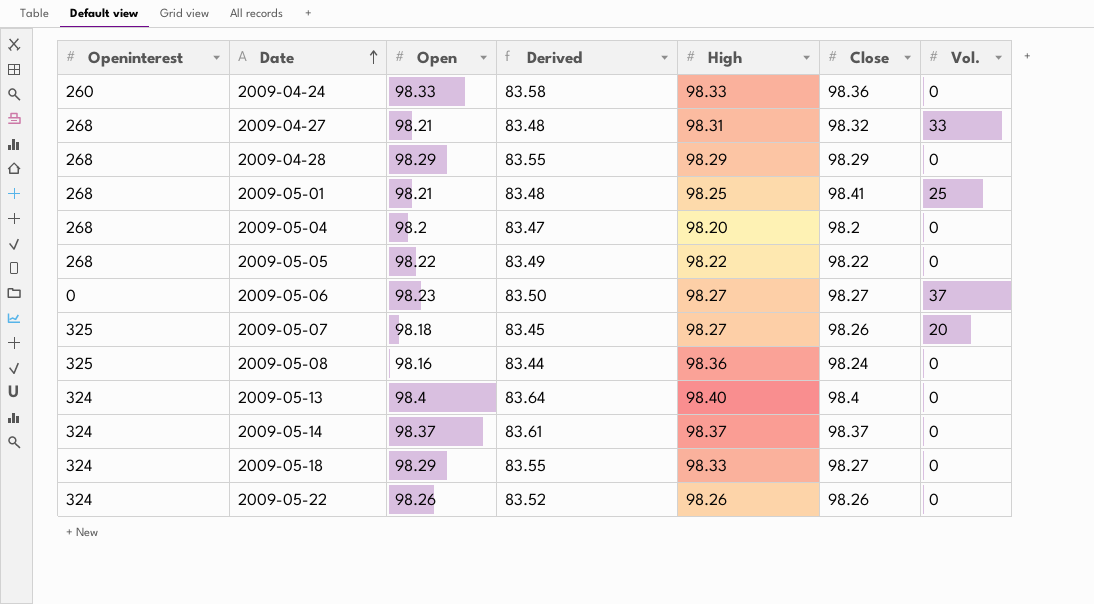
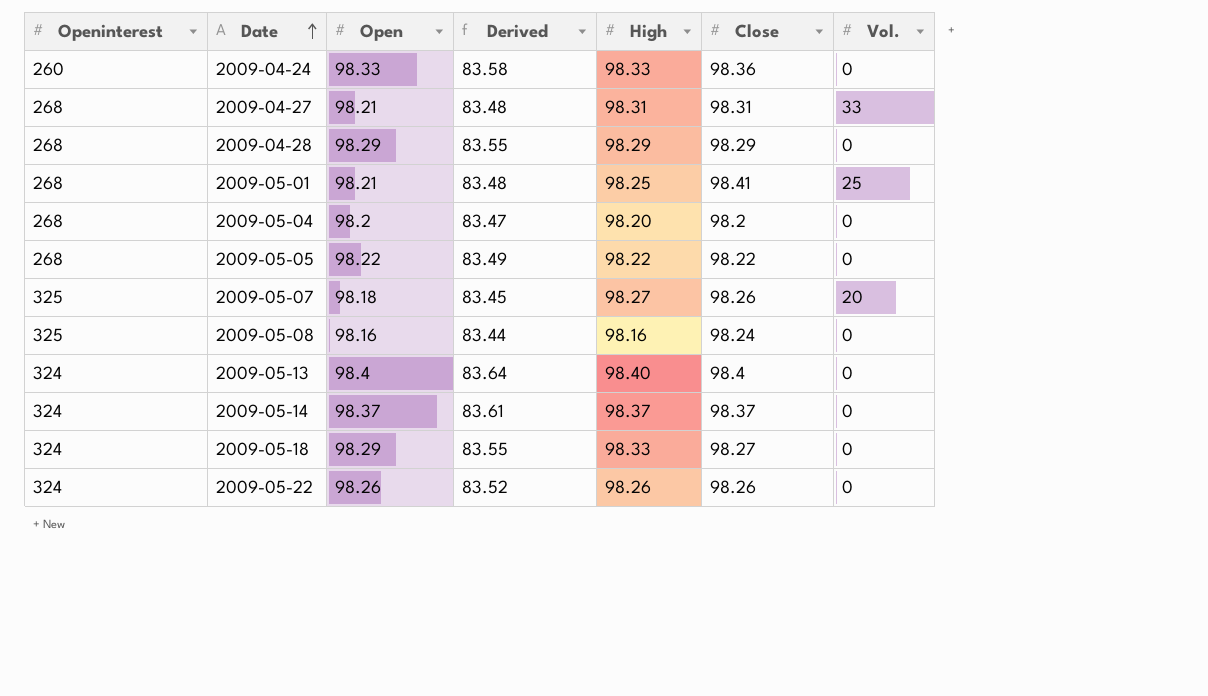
row 2009-05-06: 0 | 98.23 | 83.50 | 98.27 | 98.27 | 37 -> none
2009-04-27 | Close: 98.32 -> 98.31
2009-05-08 | High: 98.36 -> 98.16

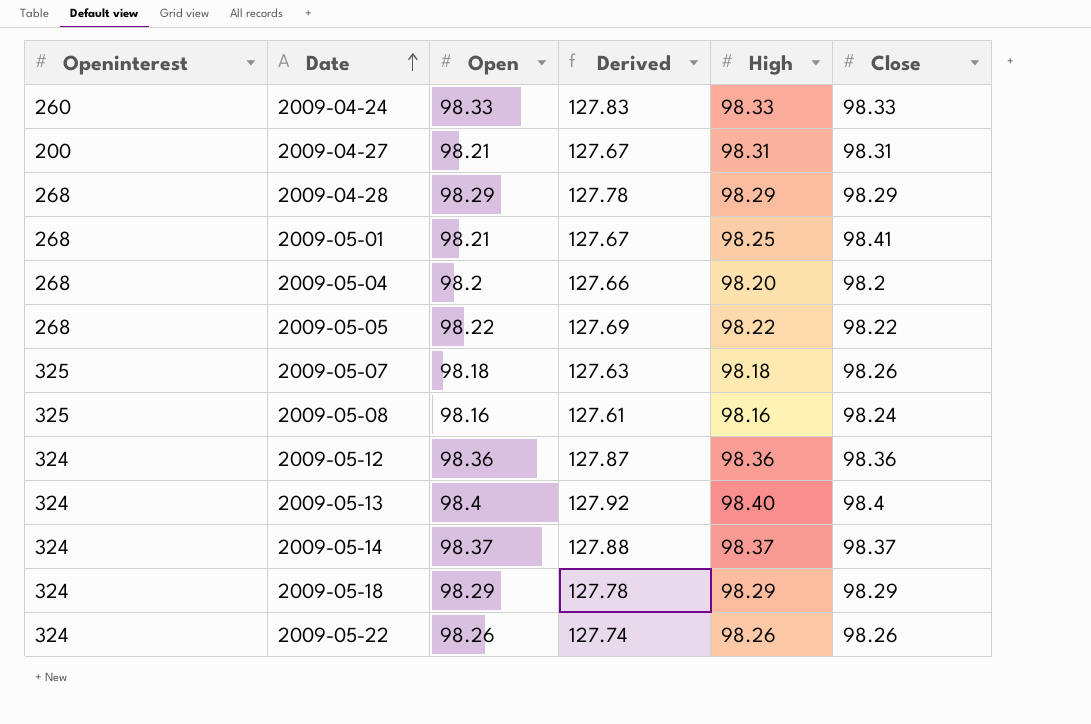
column Vol. | position: 7 -> none
column Derived | formula: [Open] * 0.85 -> [Open] * 1.3
2009-04-24 | Close: 98.36 -> 98.33
2009-04-27 | Openinterest: 268 -> 200
2009-05-07 | High: 98.27 -> 98.18
row 2009-05-12: none -> 324 | 98.36 | 127.87 | 98.36 | 98.36
2009-05-18 | High: 98.33 -> 98.29
2009-05-18 | Close: 98.27 -> 98.29

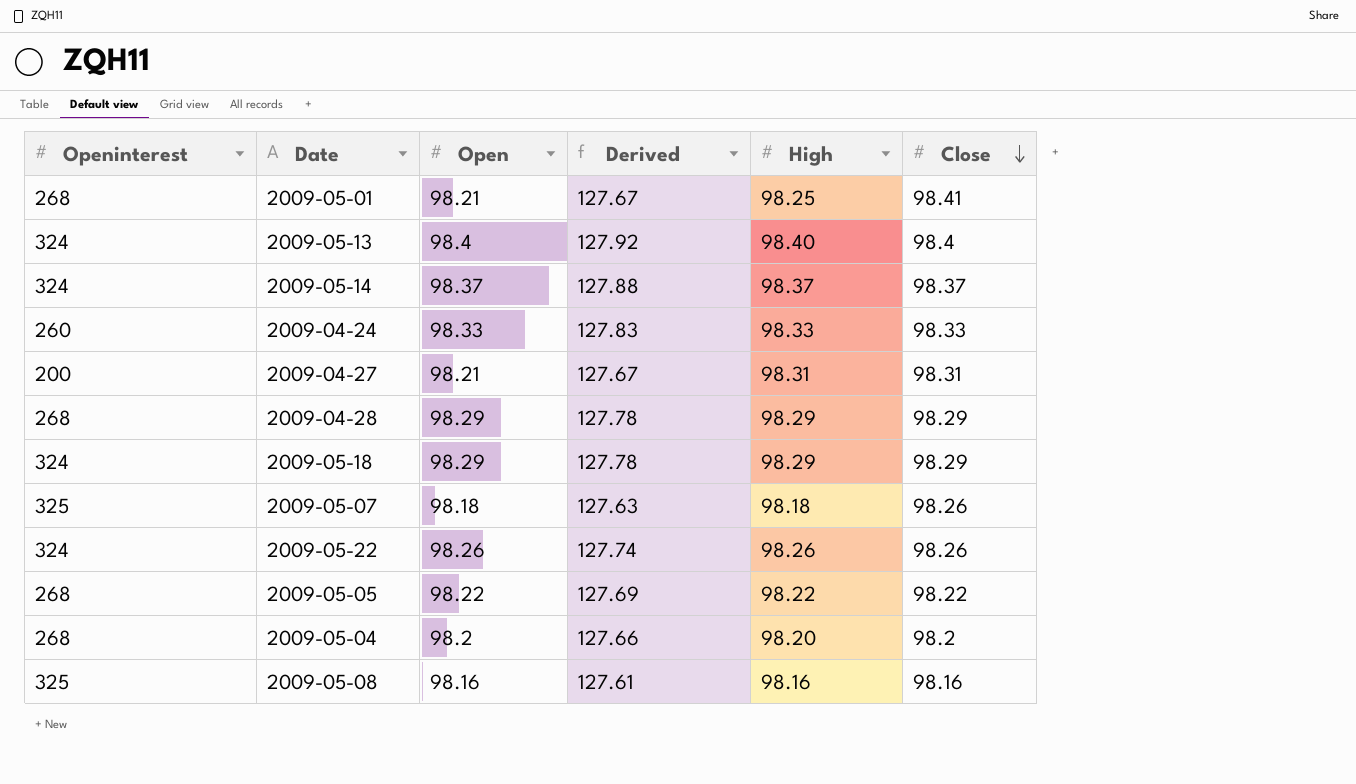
row order: Date ascending -> Close descending
row 2009-05-12: 324 | 98.36 | 127.87 | 98.36 | 98.36 -> none
2009-05-08 | Close: 98.24 -> 98.16

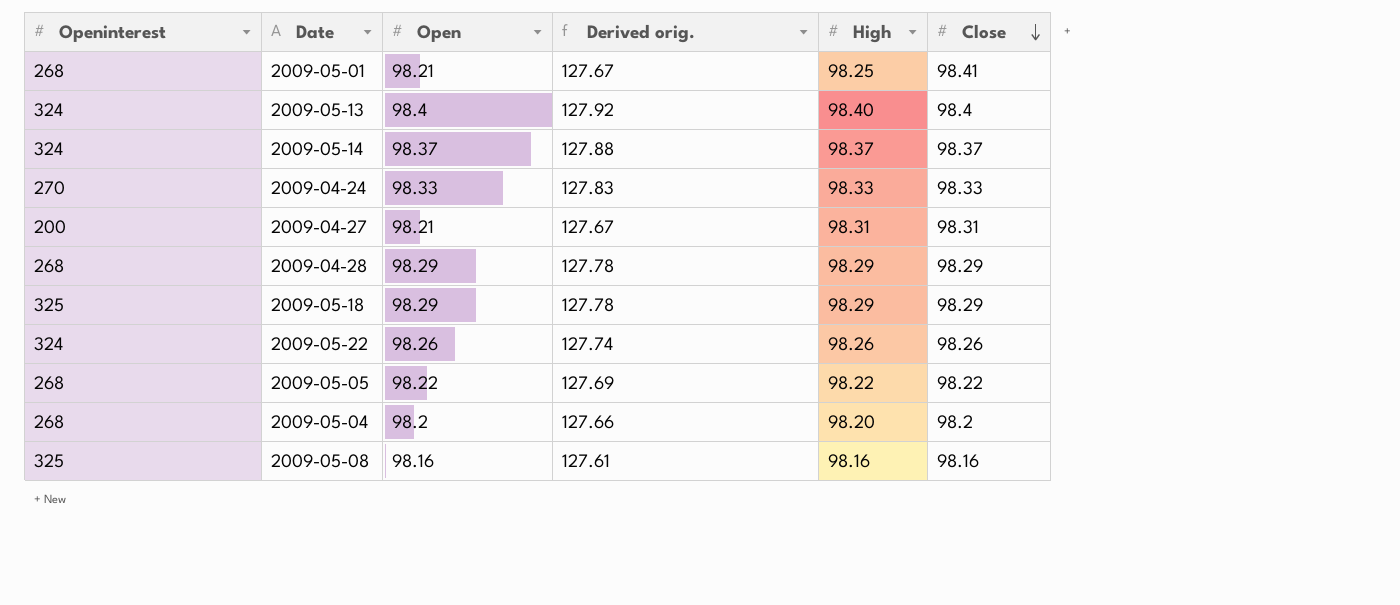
column name: Derived -> Derived orig.
row 2009-05-07: 325 | 98.18 | 127.63 | 98.18 | 98.26 -> none
2009-04-24 | Openinterest: 260 -> 270
2009-05-18 | Openinterest: 324 -> 325

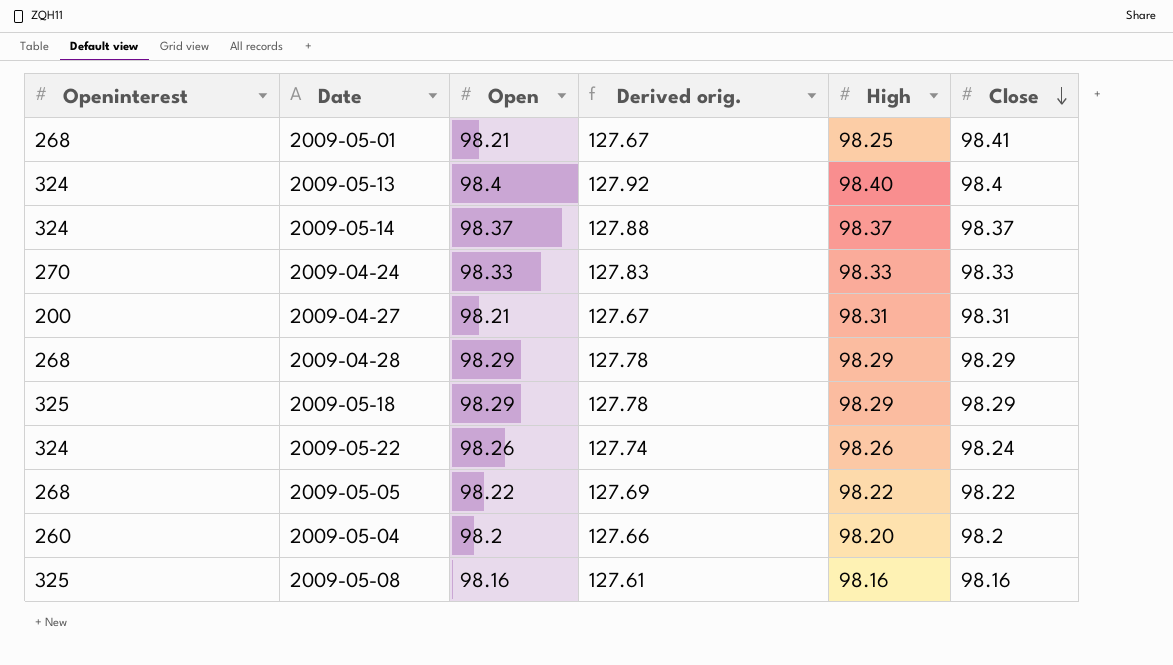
2009-05-22 | Close: 98.26 -> 98.24
2009-05-04 | Openinterest: 268 -> 260

